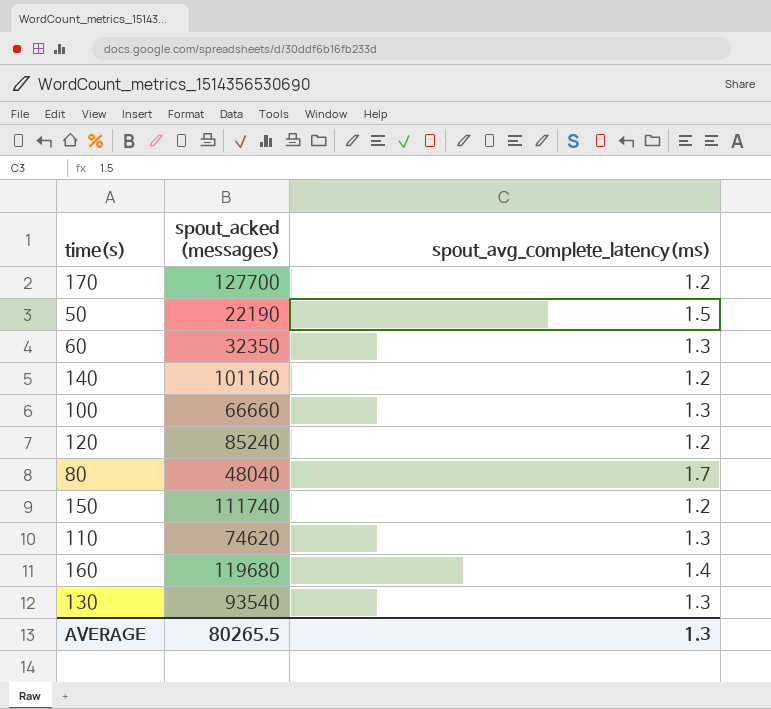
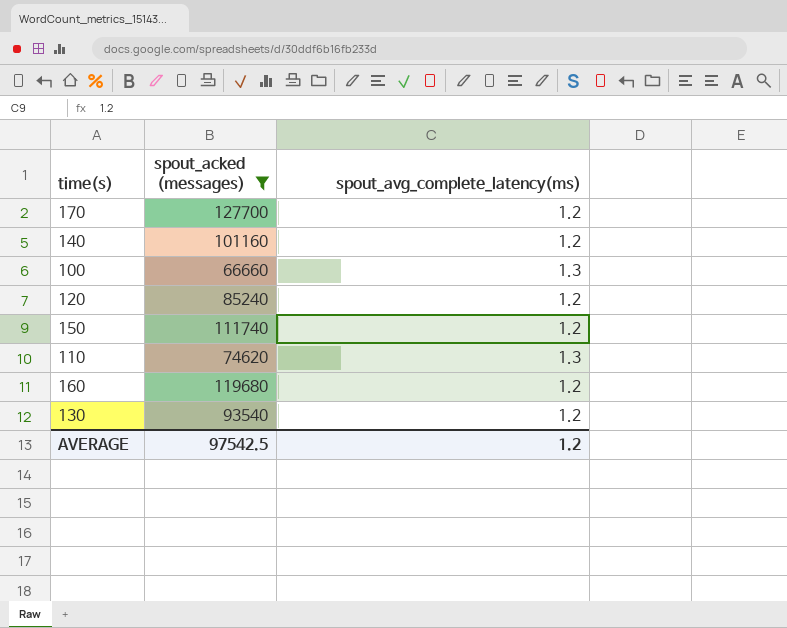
filter: none -> spout_acked (messages) >= 66660
160 | spout_avg_complete_latency(ms): 1.4 -> 1.2
130 | spout_avg_complete_latency(ms): 1.3 -> 1.2
AVERAGE | spout_acked (messages): 80265.5 -> 97542.5
AVERAGE | spout_avg_complete_latency(ms): 1.3 -> 1.2

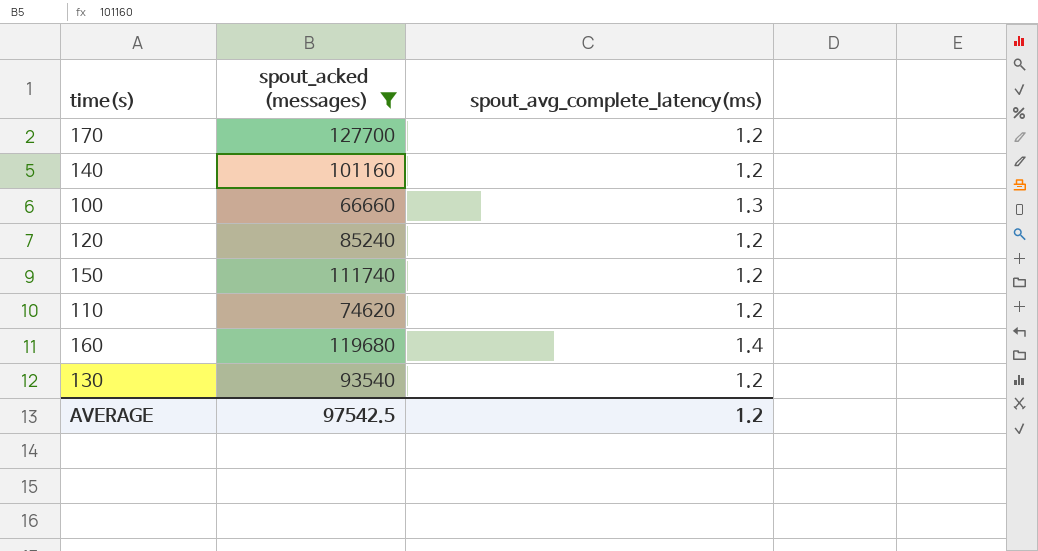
110 | spout_avg_complete_latency(ms): 1.3 -> 1.2
160 | spout_avg_complete_latency(ms): 1.2 -> 1.4

